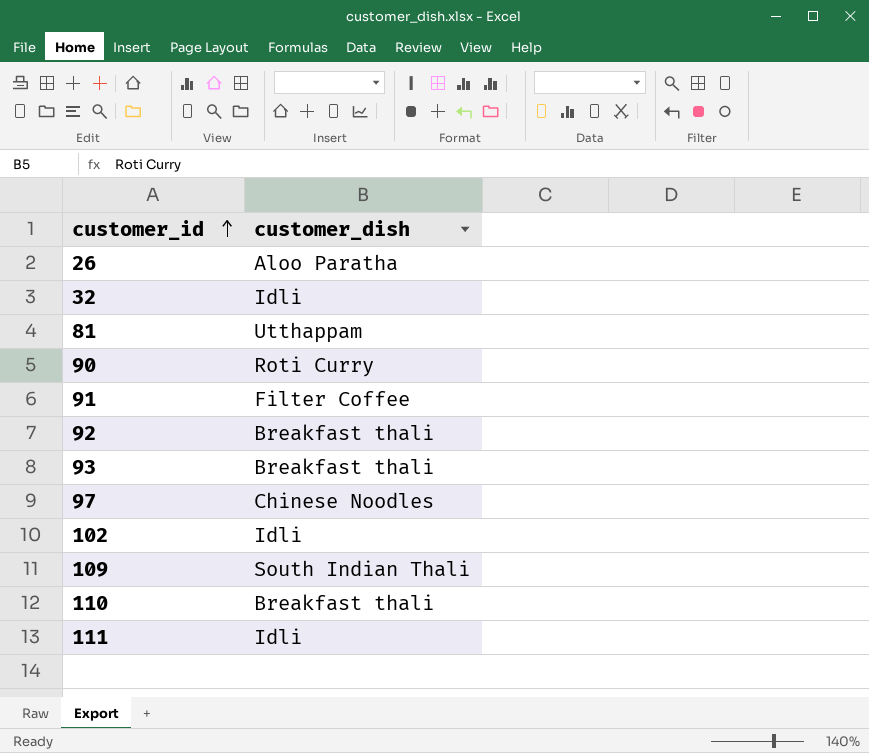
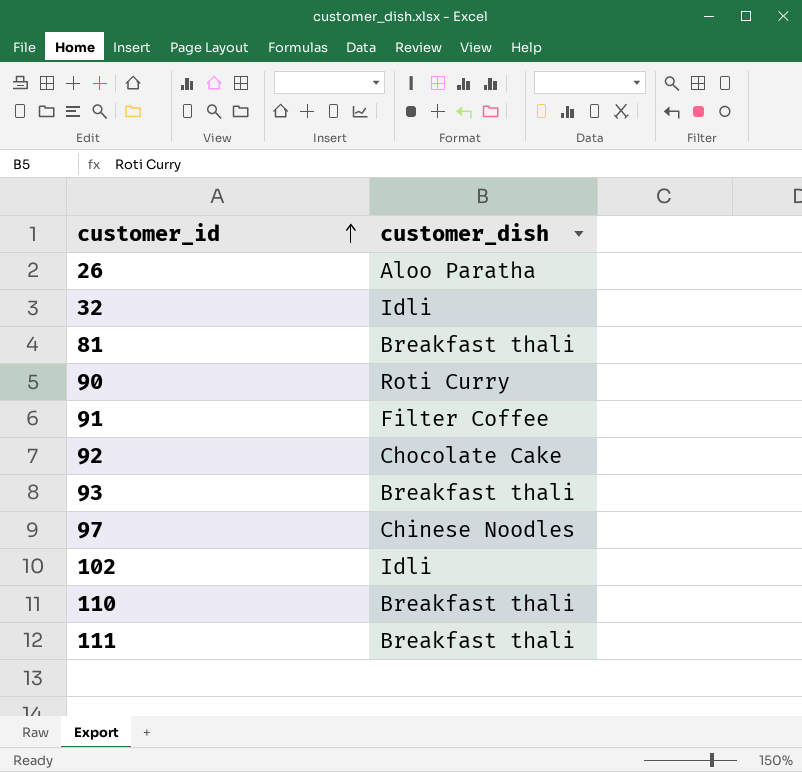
row 109: South Indian Thali -> none
81 | customer_dish: Utthappam -> Breakfast thali
92 | customer_dish: Breakfast thali -> Chocolate Cake
111 | customer_dish: Idli -> Breakfast thali

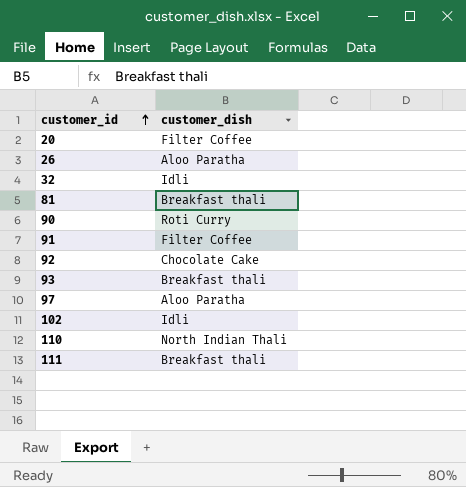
row 20: none -> Filter Coffee
97 | customer_dish: Chinese Noodles -> Aloo Paratha
110 | customer_dish: Breakfast thali -> North Indian Thali

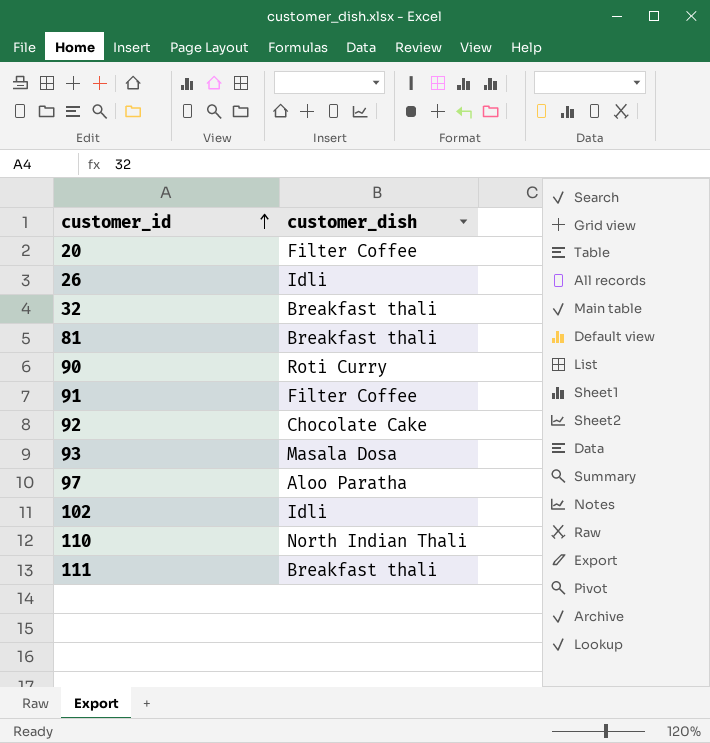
26 | customer_dish: Aloo Paratha -> Idli
32 | customer_dish: Idli -> Breakfast thali
93 | customer_dish: Breakfast thali -> Masala Dosa

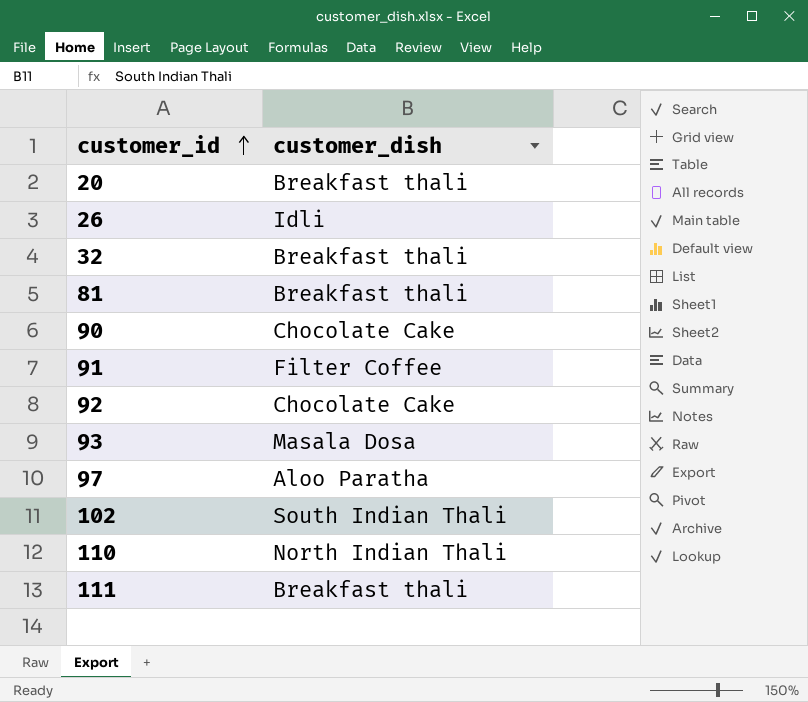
20 | customer_dish: Filter Coffee -> Breakfast thali
90 | customer_dish: Roti Curry -> Chocolate Cake
102 | customer_dish: Idli -> South Indian Thali

